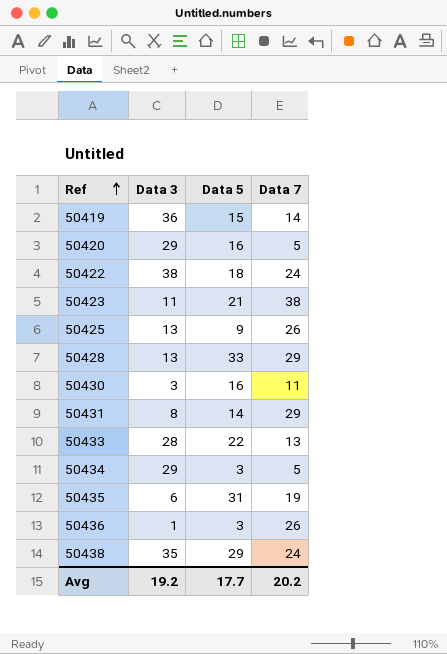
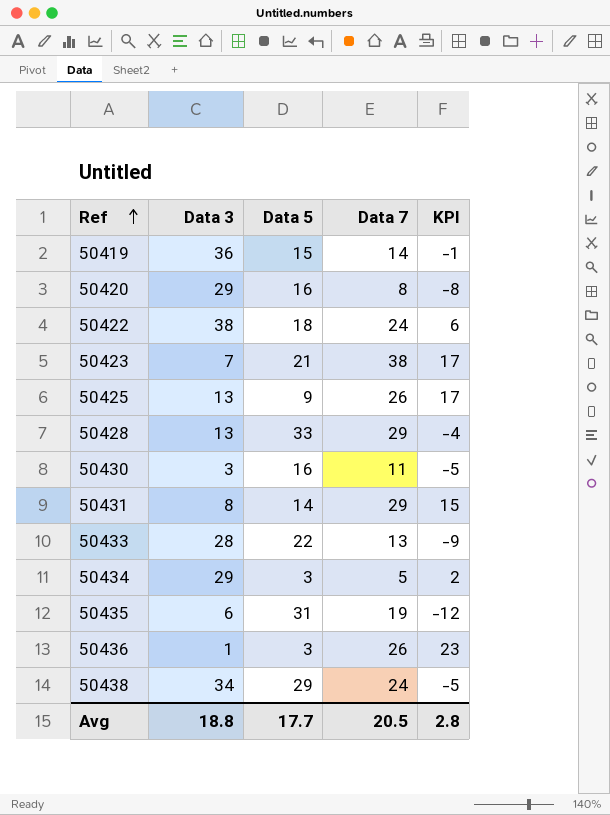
column KPI | formula: none -> [Data 7] - [Data 5]
50420 | Data 7: 5 -> 8
50423 | Data 3: 11 -> 7
50438 | Data 3: 35 -> 34
Avg | Data 3: 19.2 -> 18.8
Avg | Data 7: 20.2 -> 20.5

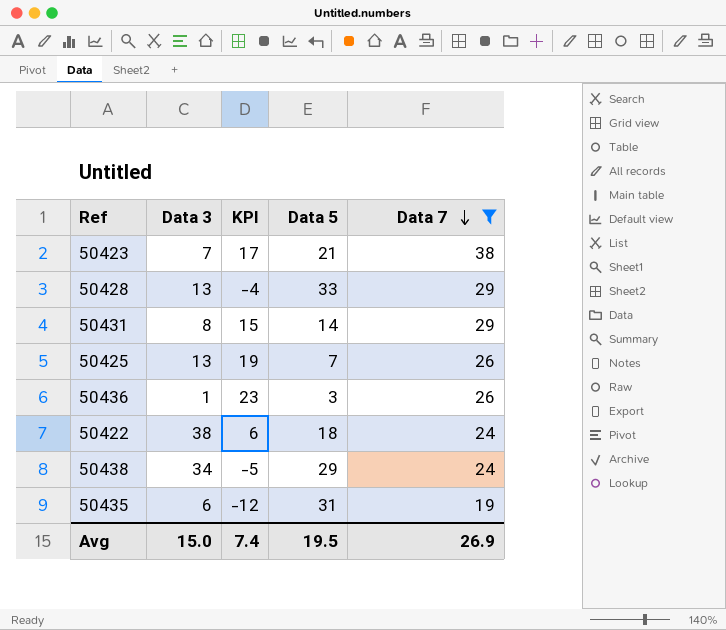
filter: none -> Data 7 >= 19
row order: Ref ascending -> Data 7 descending
column KPI | position: 5 -> 3
50425 | KPI: 17 -> 19
50425 | Data 5: 9 -> 7
Avg | Data 3: 18.8 -> 15.0
Avg | KPI: 2.8 -> 7.4
Avg | Data 5: 17.7 -> 19.5
Avg | Data 7: 20.5 -> 26.9

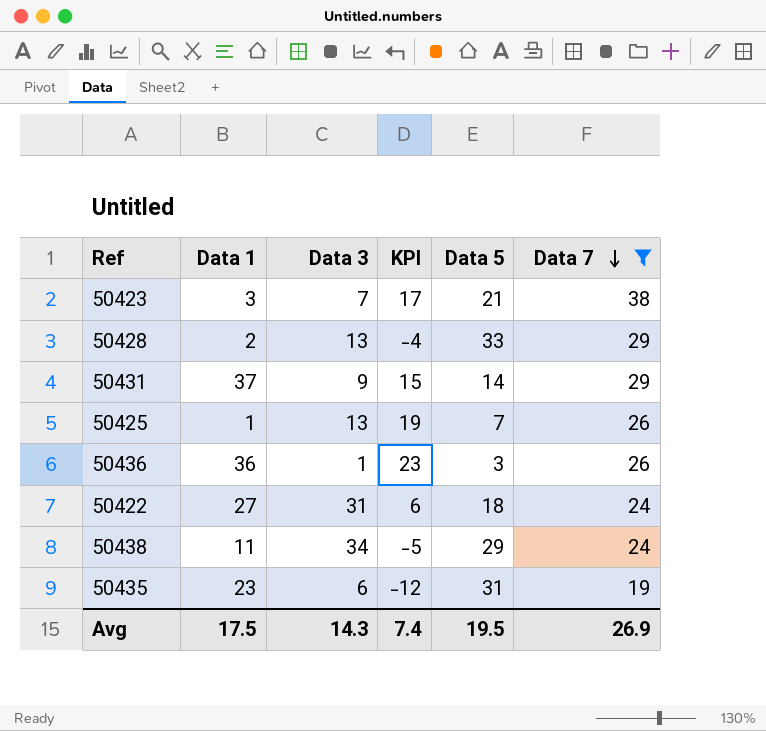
column Data 1 | position: none -> 2
50431 | Data 3: 8 -> 9
50422 | Data 3: 38 -> 31
Avg | Data 3: 15.0 -> 14.3

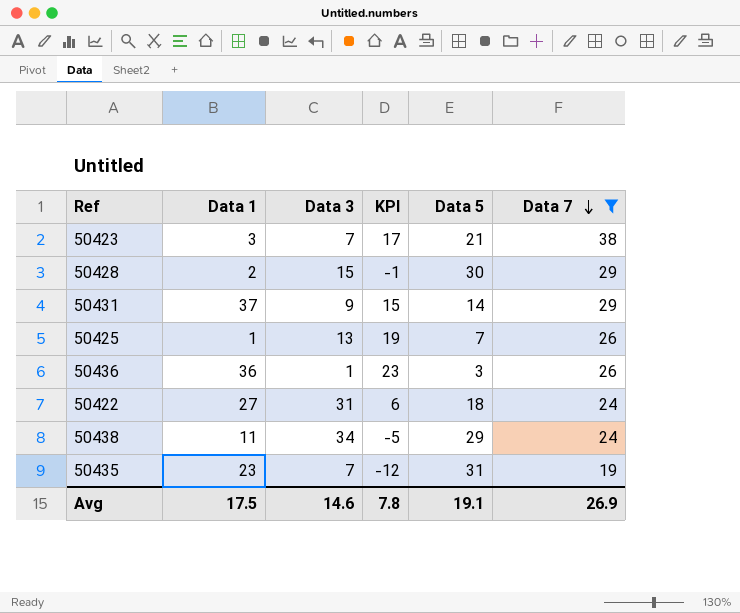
50428 | Data 3: 13 -> 15
50428 | KPI: -4 -> -1
50428 | Data 5: 33 -> 30
50435 | Data 3: 6 -> 7
Avg | Data 3: 14.3 -> 14.6
Avg | KPI: 7.4 -> 7.8
Avg | Data 5: 19.5 -> 19.1

